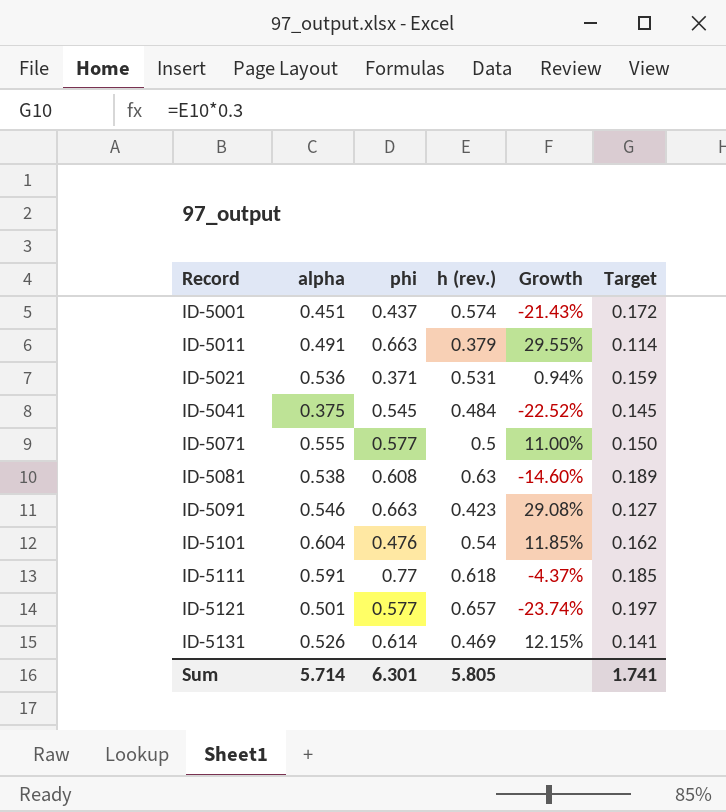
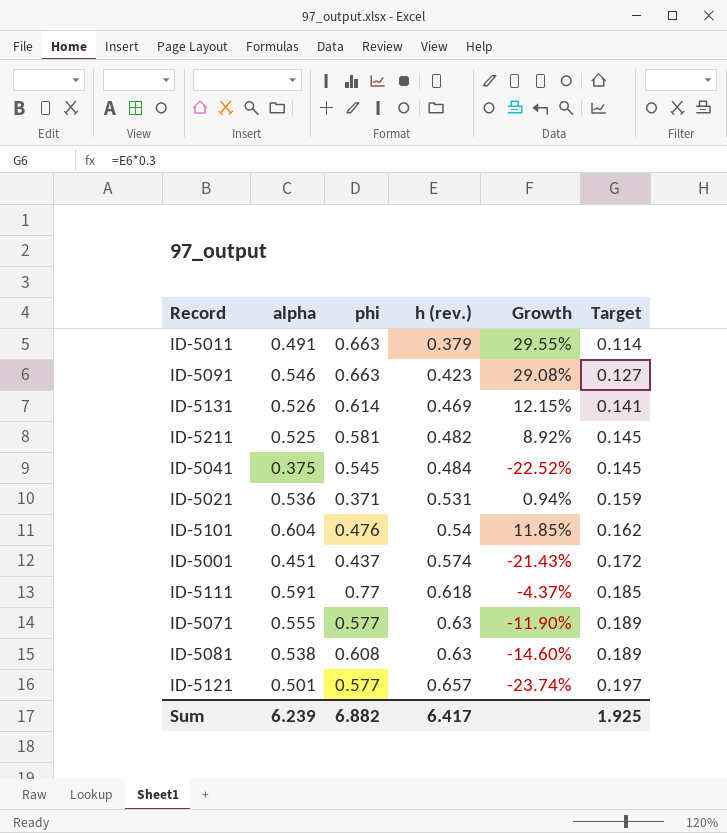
row order: Record ascending -> h (rev.) ascending
row ID-5211: none -> 0.525 | 0.581 | 0.482 | 8.92% | 0.145
ID-5071 | h (rev.): 0.5 -> 0.63
ID-5071 | Growth: 11.00% -> -11.90%
ID-5071 | Target: 0.150 -> 0.189
Sum | alpha: 5.714 -> 6.239
Sum | phi: 6.301 -> 6.882
Sum | h (rev.): 5.805 -> 6.417
Sum | Target: 1.741 -> 1.925

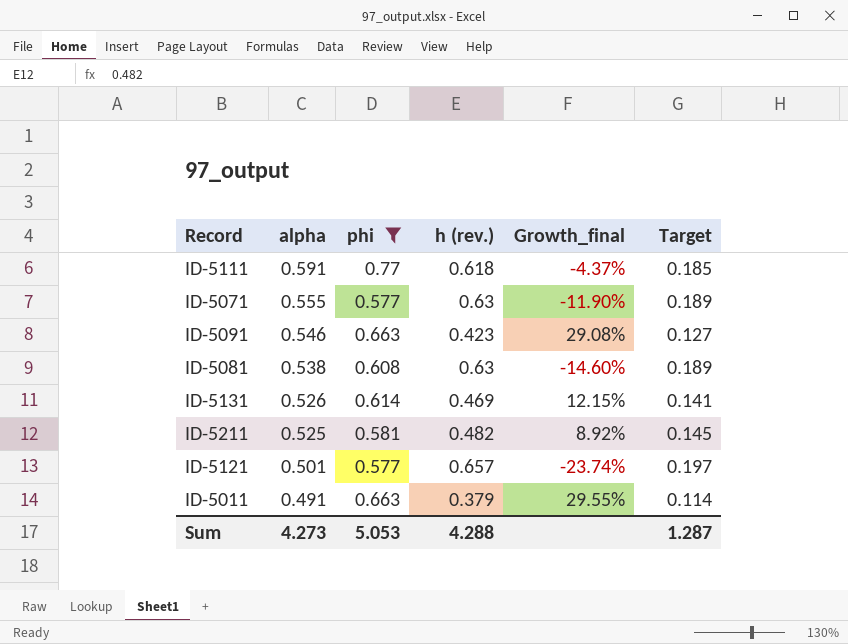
filter: none -> phi >= 0.577
row order: h (rev.) ascending -> alpha descending
column name: Growth -> Growth_final
Sum | alpha: 6.239 -> 4.273
Sum | phi: 6.882 -> 5.053
Sum | h (rev.): 6.417 -> 4.288
Sum | Target: 1.925 -> 1.287

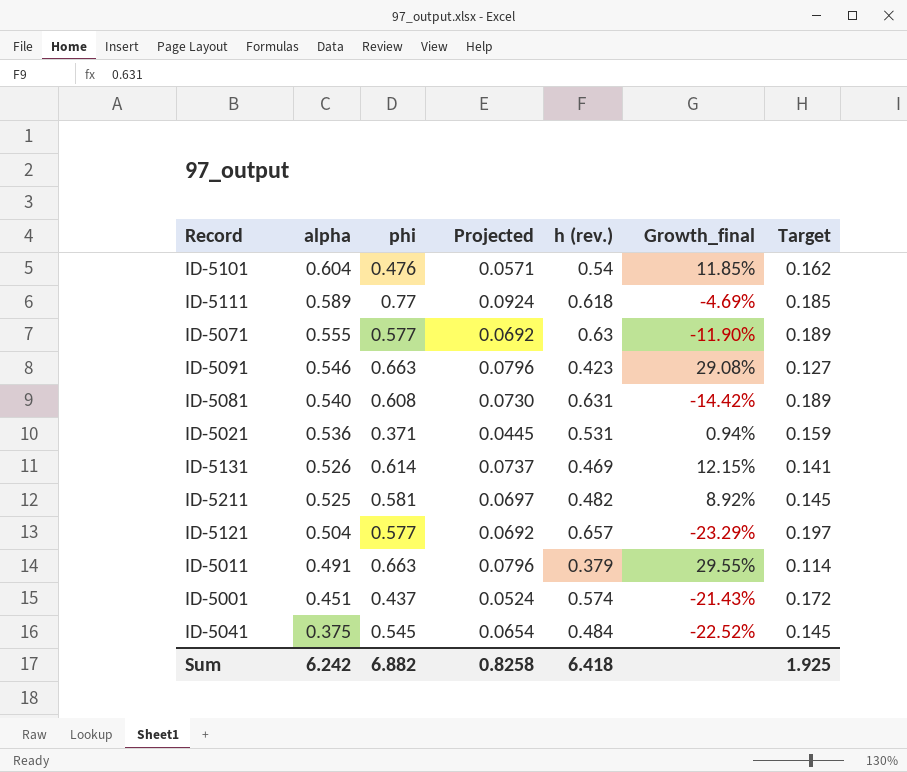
filter: phi >= 0.577 -> none
column Projected | formula: none -> [phi] * 0.12
ID-5111 | alpha: 0.591 -> 0.589
ID-5111 | Growth_final: -4.37% -> -4.69%
ID-5081 | alpha: 0.538 -> 0.540
ID-5081 | h (rev.): 0.63 -> 0.631
ID-5081 | Growth_final: -14.60% -> -14.42%
ID-5121 | alpha: 0.501 -> 0.504
ID-5121 | Growth_final: -23.74% -> -23.29%
Sum | alpha: 4.273 -> 6.242
Sum | phi: 5.053 -> 6.882
Sum | h (rev.): 4.288 -> 6.418
Sum | Target: 1.287 -> 1.925

